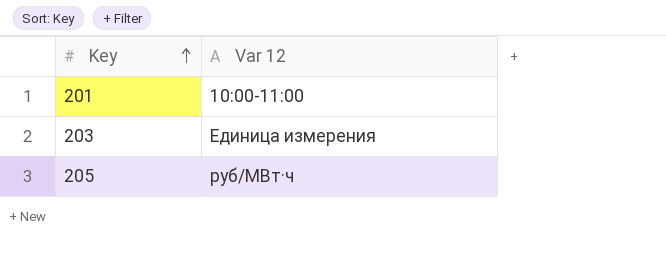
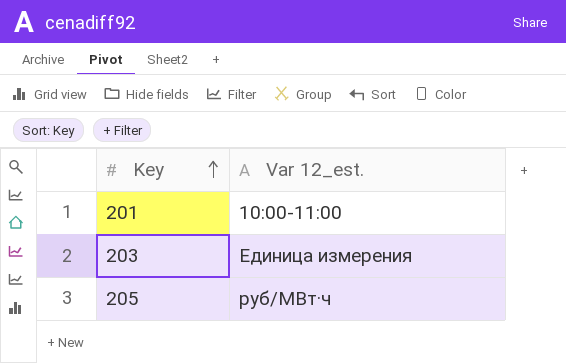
column name: Var 12 -> Var 12_est.

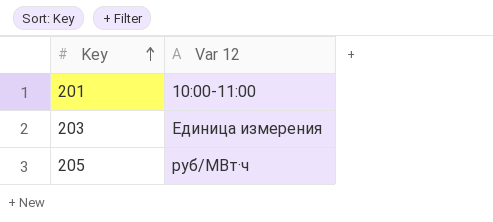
column name: Var 12_est. -> Var 12

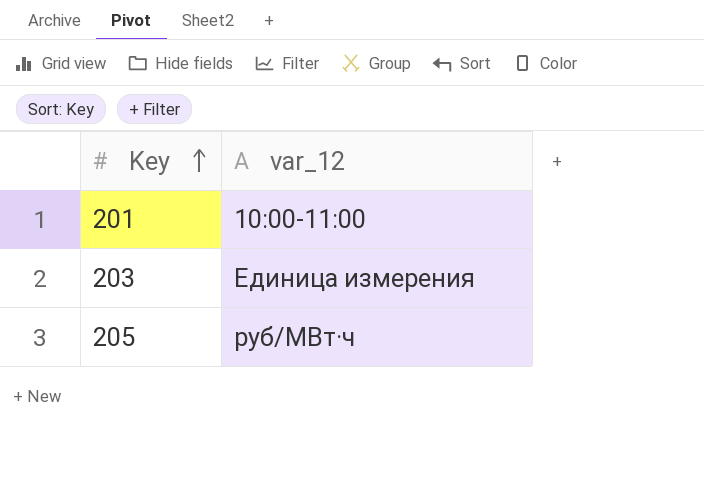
column name: Var 12 -> var_12

